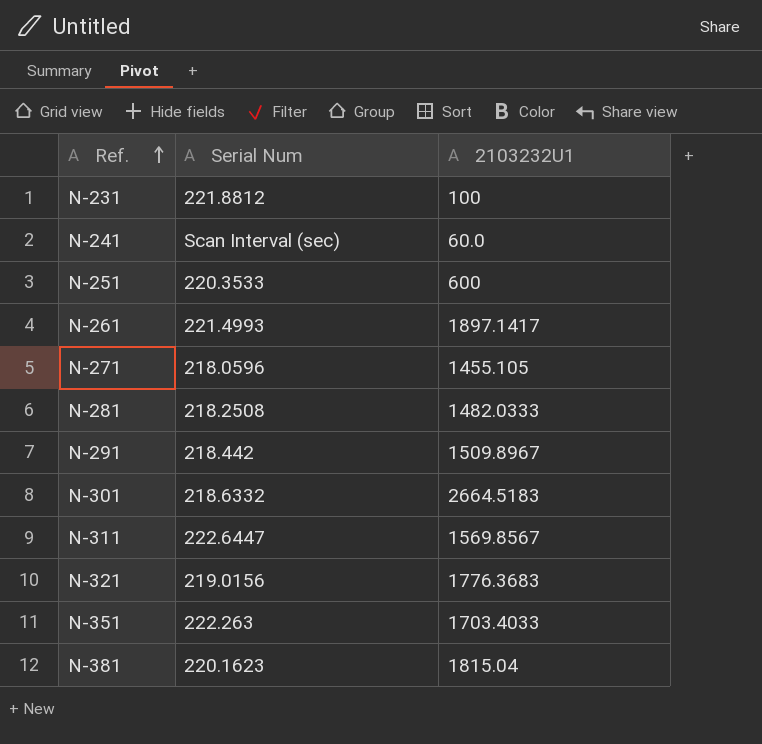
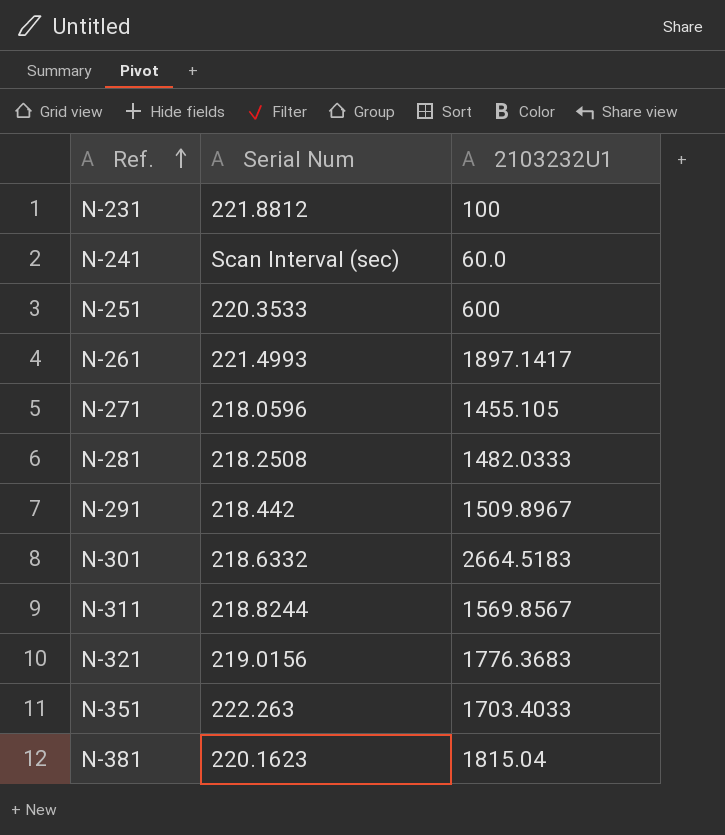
N-311 | Serial Num: 222.6447 -> 218.8244

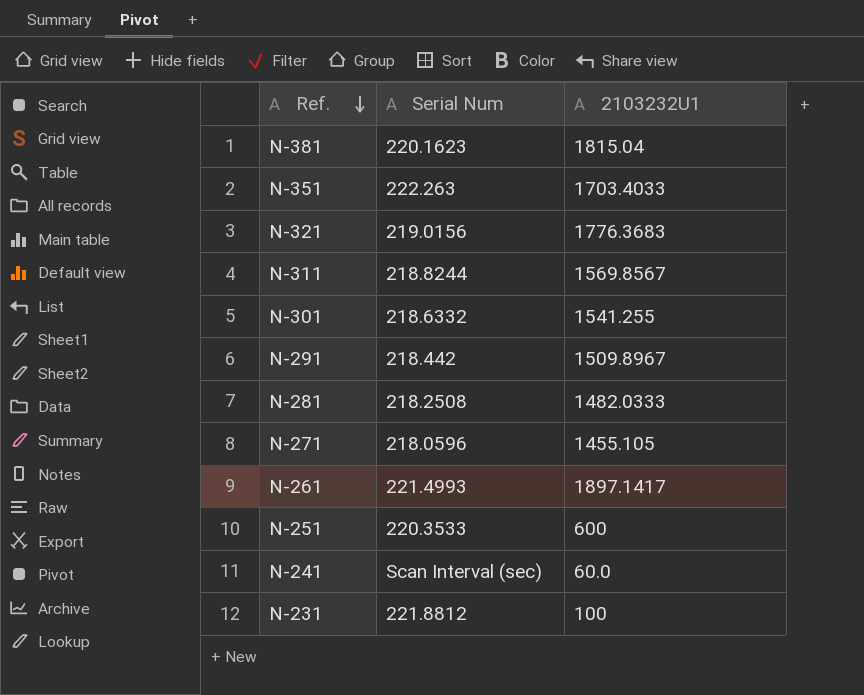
row order: Ref. ascending -> Ref. descending
N-301 | 2103232U1: 2664.5183 -> 1541.255

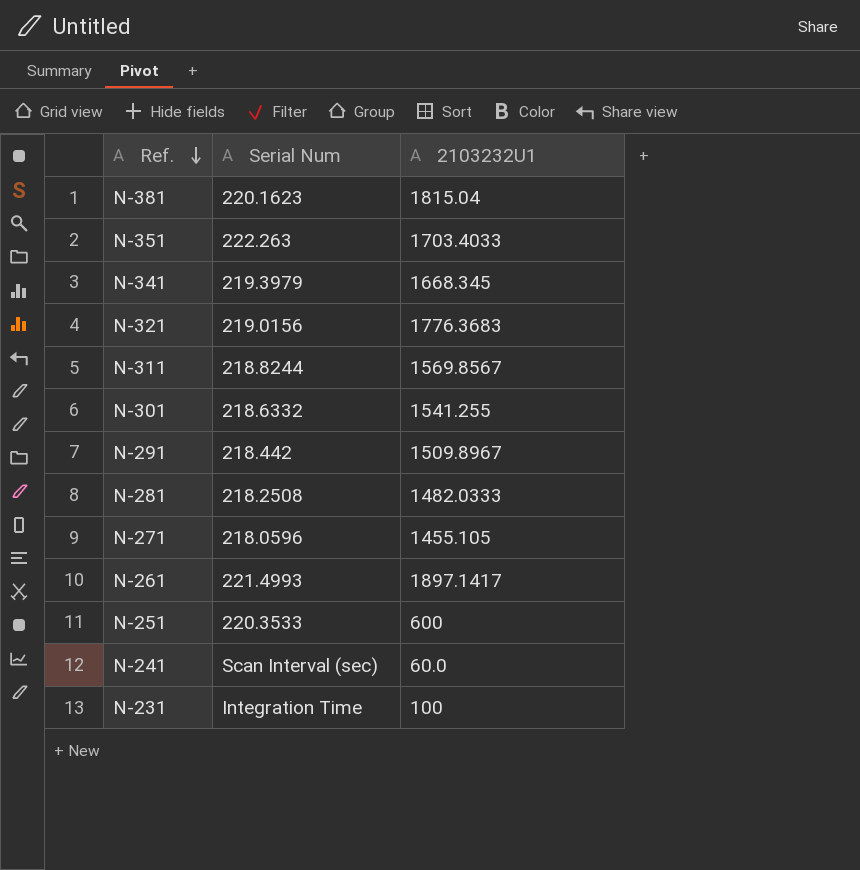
row N-341: none -> 219.3979 | 1668.345
N-231 | Serial Num: 221.8812 -> Integration Time

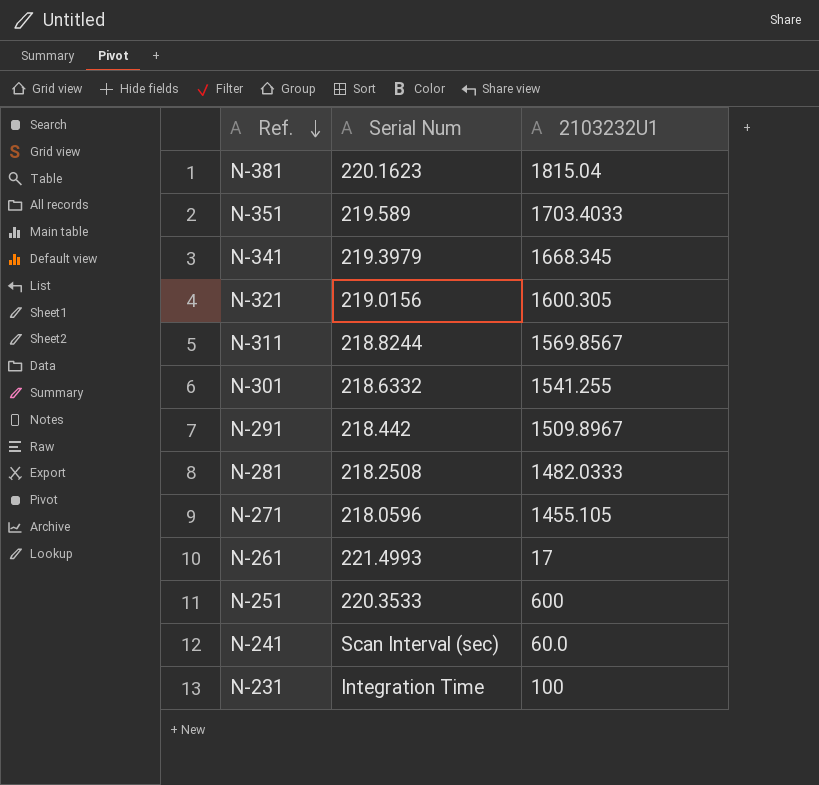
N-351 | Serial Num: 222.263 -> 219.589
N-321 | 2103232U1: 1776.3683 -> 1600.305
N-261 | 2103232U1: 1897.1417 -> 17

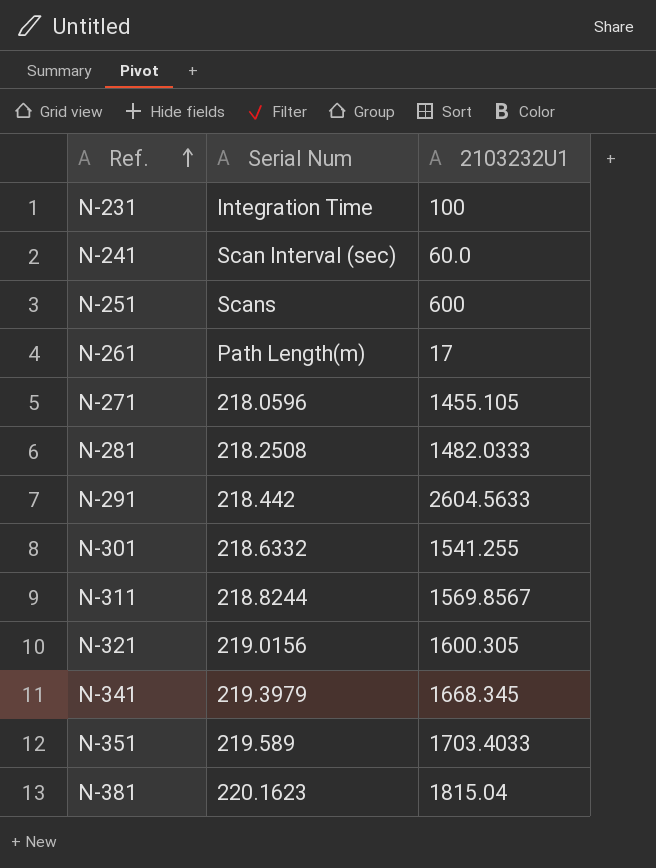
row order: Ref. descending -> Ref. ascending
N-251 | Serial Num: 220.3533 -> Scans
N-261 | Serial Num: 221.4993 -> Path Length(m)
N-291 | 2103232U1: 1509.8967 -> 2604.5633

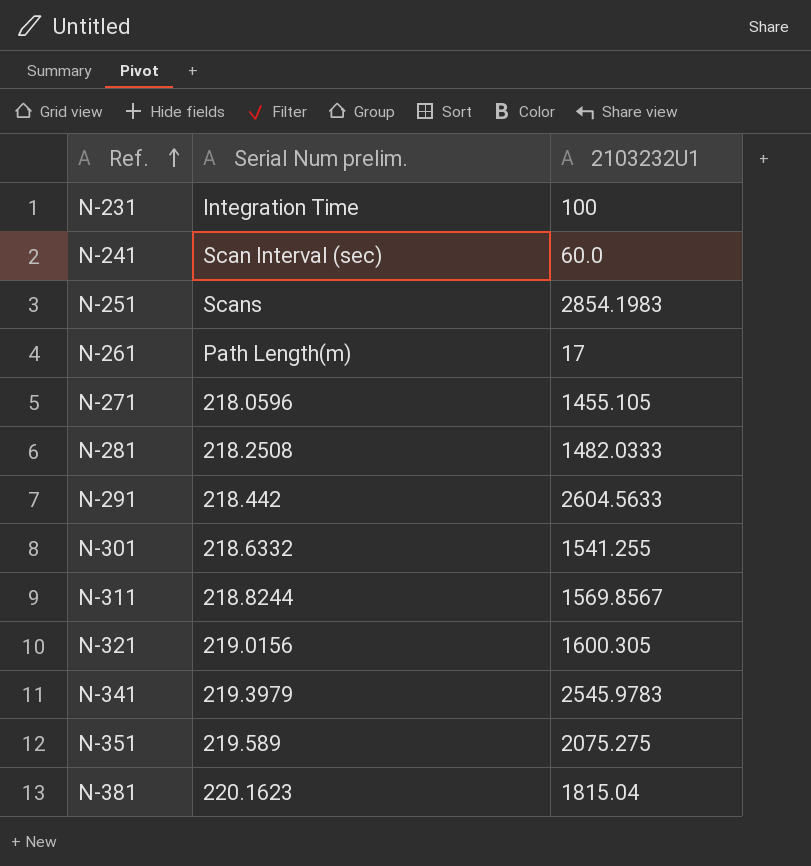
column name: Serial Num -> Serial Num prelim.
N-251 | 2103232U1: 600 -> 2854.1983
N-341 | 2103232U1: 1668.345 -> 2545.9783
N-351 | 2103232U1: 1703.4033 -> 2075.275

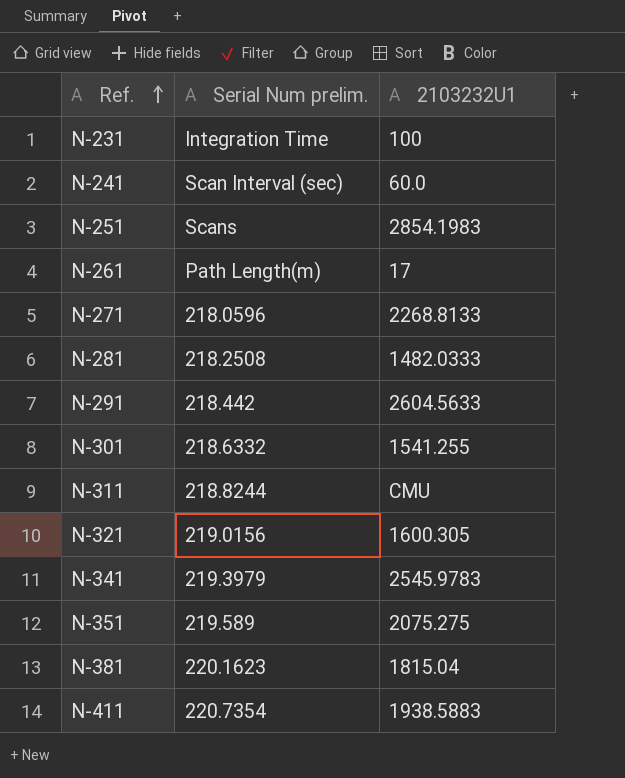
N-271 | 2103232U1: 1455.105 -> 2268.8133
N-311 | 2103232U1: 1569.8567 -> CMU
row N-411: none -> 220.7354 | 1938.5883

